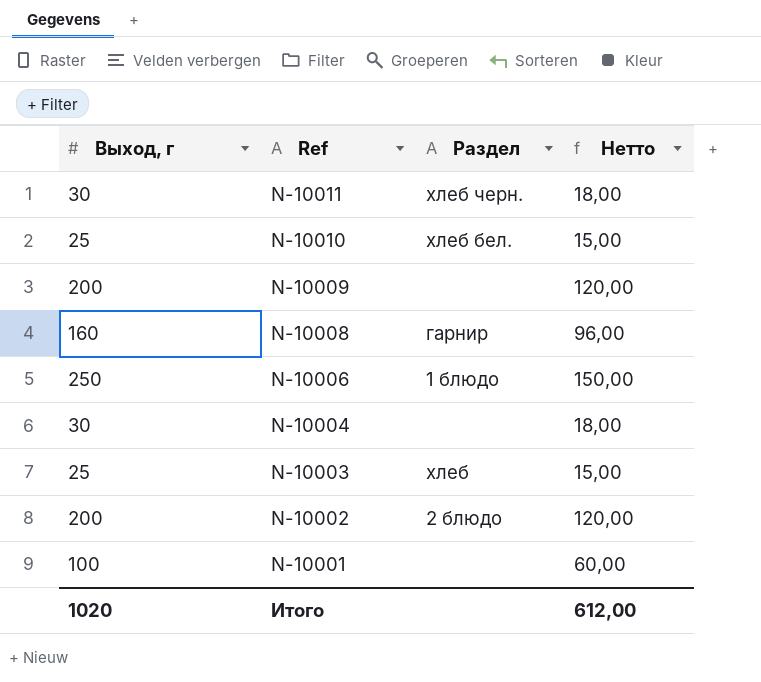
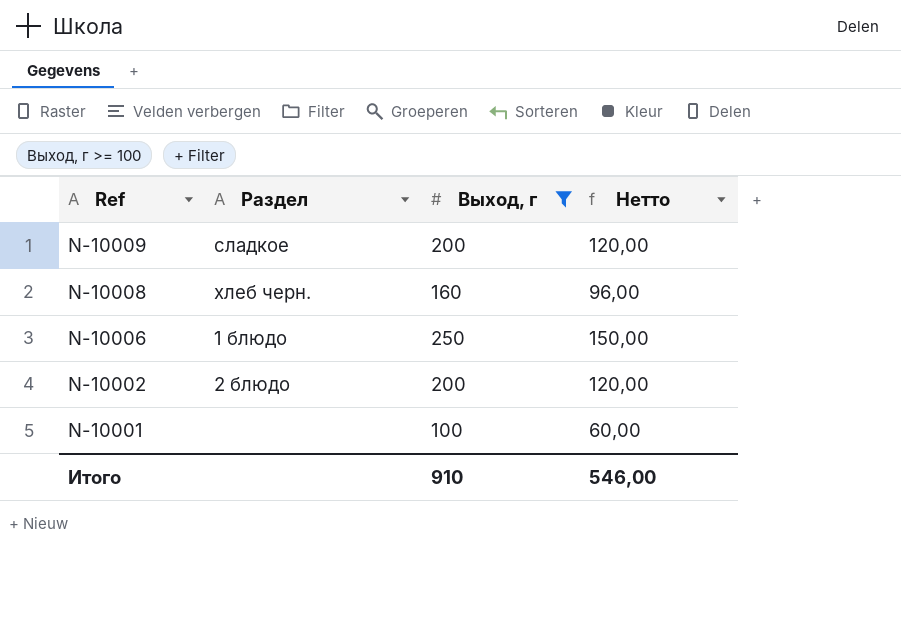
filter: none -> Выход, г >= 100
column Выход, г | position: 1 -> 3
N-10009 | Раздел: none -> сладкое
N-10008 | Раздел: гарнир -> хлеб черн.
Итого | Выход, г: 1020 -> 910
Итого | Нетто: 612,00 -> 546,00

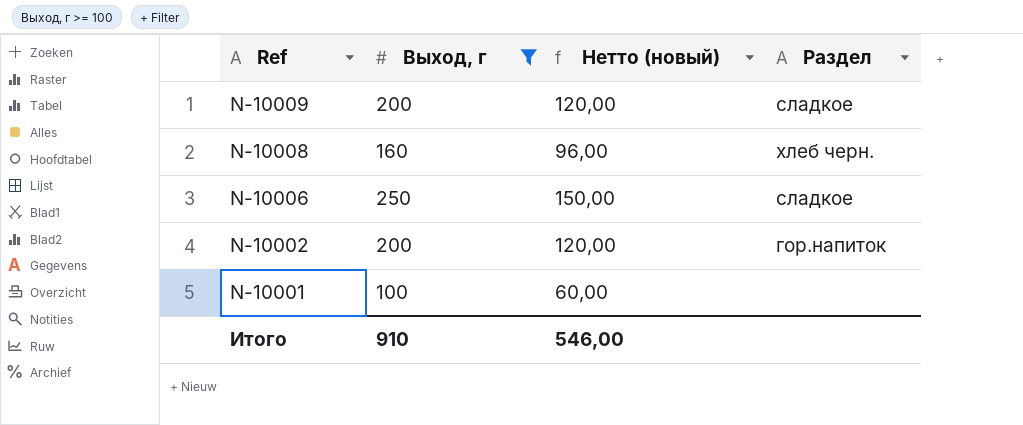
column name: Нетто -> Нетто (новый)
column Раздел | position: 2 -> 4
N-10006 | Раздел: 1 блюдо -> сладкое
N-10002 | Раздел: 2 блюдо -> гор.напиток

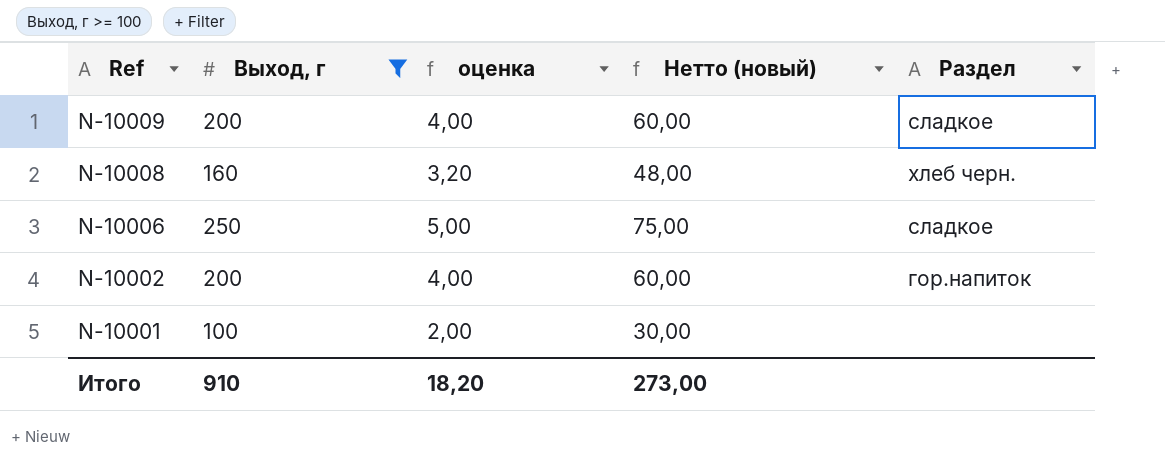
column оценка | formula: none -> [Выход, г] * 0,02
column Нетто (новый) | formula: [Выход, г] * 0,6 -> [Выход, г] * 0,3
Итого | Нетто (новый): 546,00 -> 273,00

